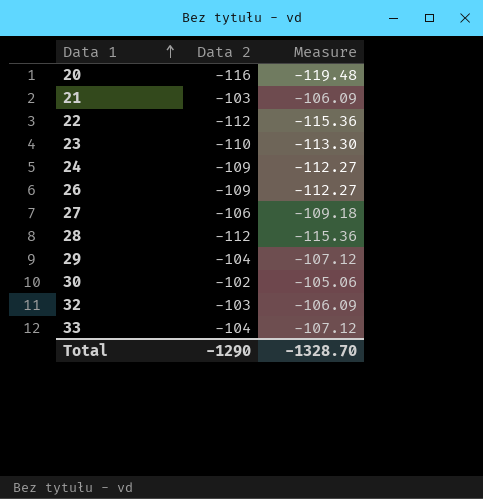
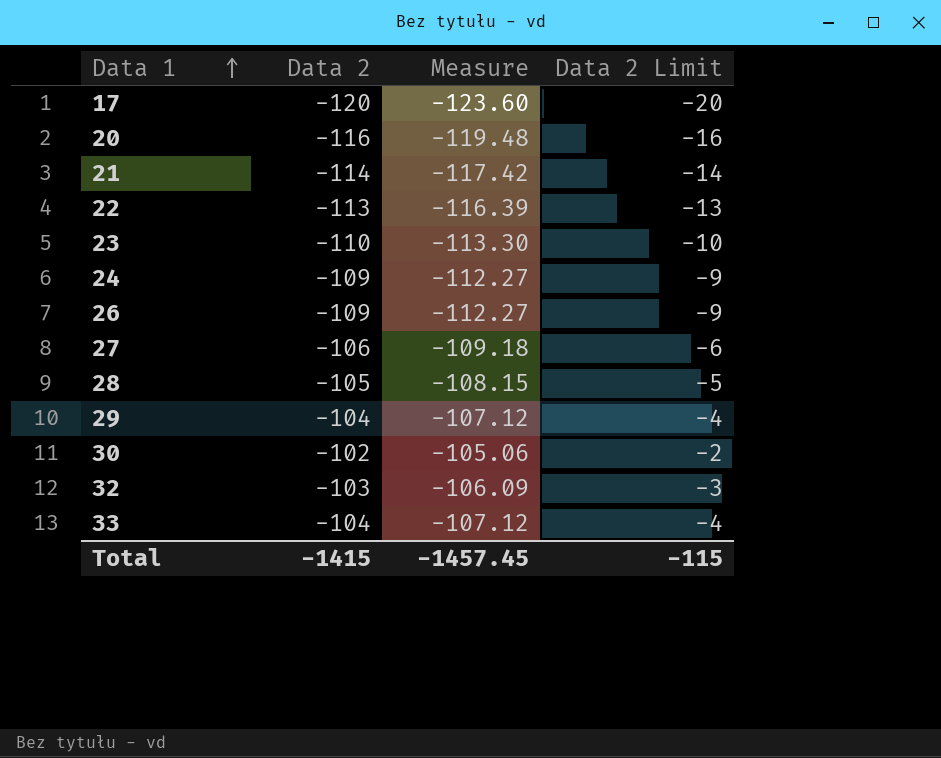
column Data 2 Limit | formula: none -> [Data 2] + 100
row 17: none -> -120 | -123.60 | -20
21 | Data 2: -103 -> -114
21 | Measure: -106.09 -> -117.42
22 | Data 2: -112 -> -113
22 | Measure: -115.36 -> -116.39
28 | Data 2: -112 -> -105
28 | Measure: -115.36 -> -108.15
Total | Data 2: -1290 -> -1415
Total | Measure: -1328.70 -> -1457.45

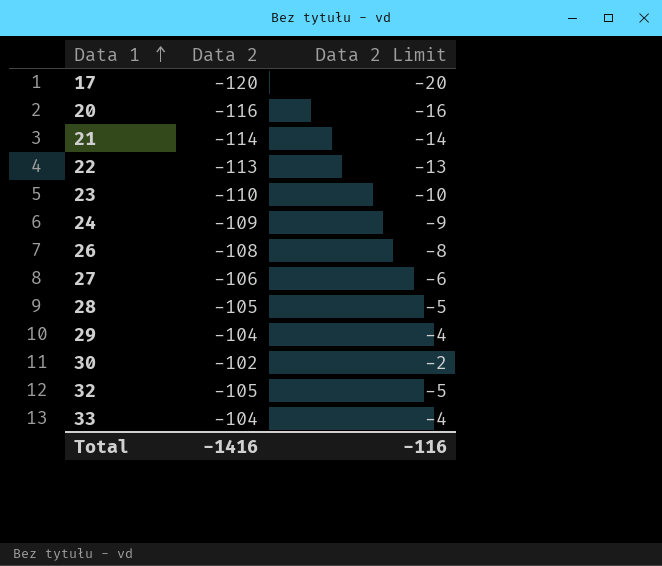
column Measure | formula: [Data 2] * 1.03 -> none
26 | Data 2: -109 -> -108
26 | Data 2 Limit: -9 -> -8
32 | Data 2: -103 -> -105
32 | Data 2 Limit: -3 -> -5
Total | Data 2: -1415 -> -1416
Total | Data 2 Limit: -115 -> -116

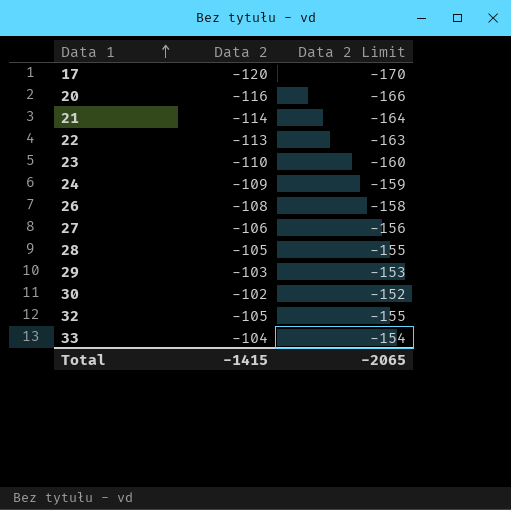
column Data 2 Limit | formula: [Data 2] + 100 -> [Data 2] - 50
29 | Data 2: -104 -> -103
Total | Data 2: -1416 -> -1415
Total | Data 2 Limit: -116 -> -2065

